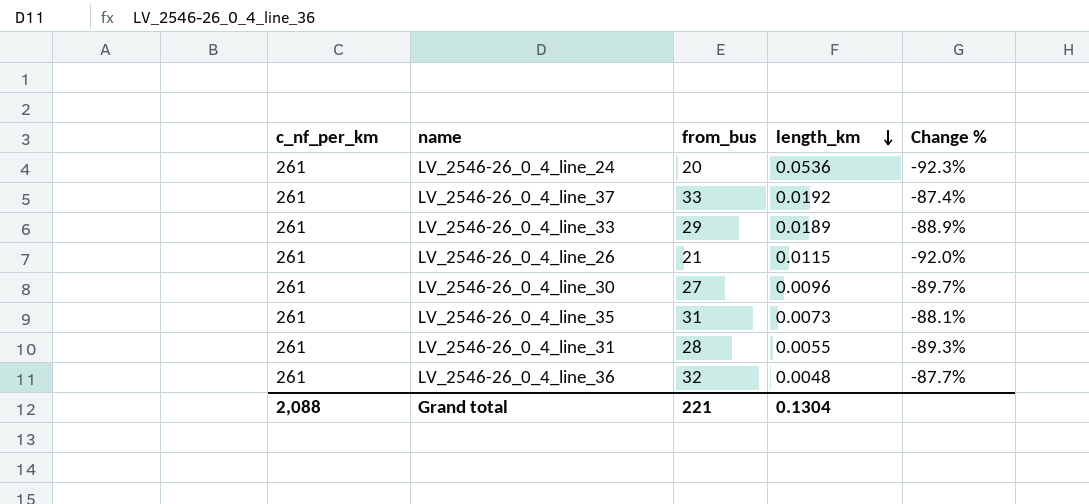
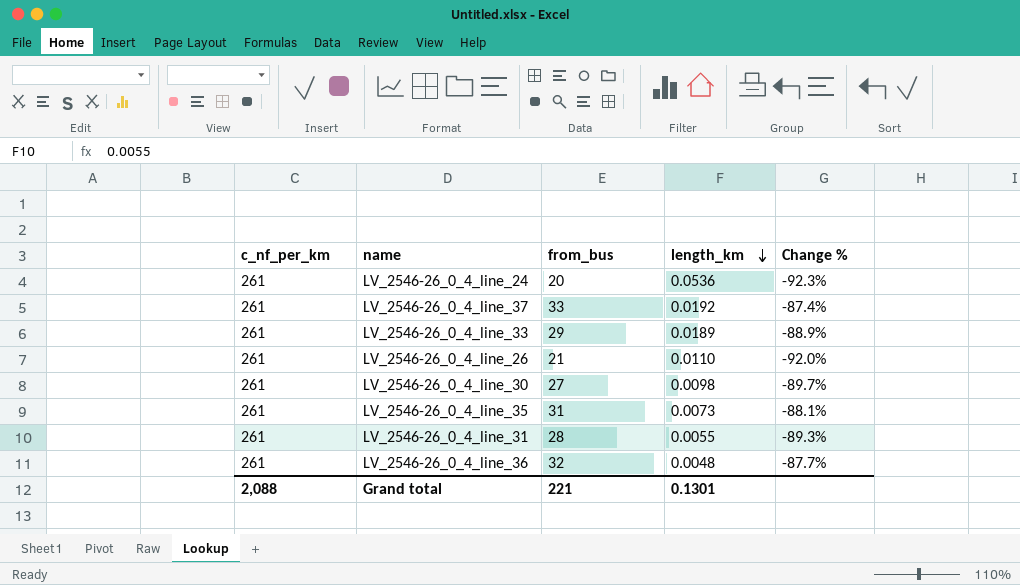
LV_2546-26_0_4_line_26 | length_km: 0.0115 -> 0.0110
LV_2546-26_0_4_line_30 | length_km: 0.0096 -> 0.0098
Grand total | length_km: 0.1304 -> 0.1301

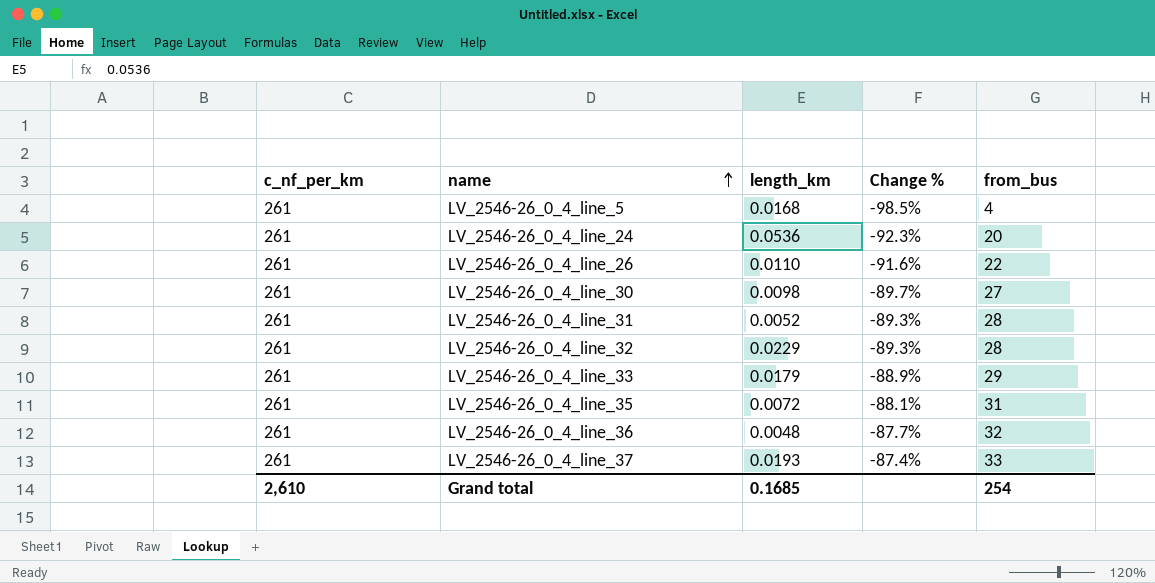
row order: length_km descending -> name ascending
column from_bus | position: 3 -> 5
row LV_2546-26_0_4_line_5: none -> 261 | 0.0168 | -98.5% | 4
LV_2546-26_0_4_line_26 | Change %: -92.0% -> -91.6%
LV_2546-26_0_4_line_26 | from_bus: 21 -> 22
LV_2546-26_0_4_line_31 | length_km: 0.0055 -> 0.0052
row LV_2546-26_0_4_line_32: none -> 261 | 0.0229 | -89.3% | 28
LV_2546-26_0_4_line_33 | length_km: 0.0189 -> 0.0179
LV_2546-26_0_4_line_35 | length_km: 0.0073 -> 0.0072
LV_2546-26_0_4_line_37 | length_km: 0.0192 -> 0.0193
Grand total | c_nf_per_km: 2,088 -> 2,610
Grand total | length_km: 0.1301 -> 0.1685
Grand total | from_bus: 221 -> 254

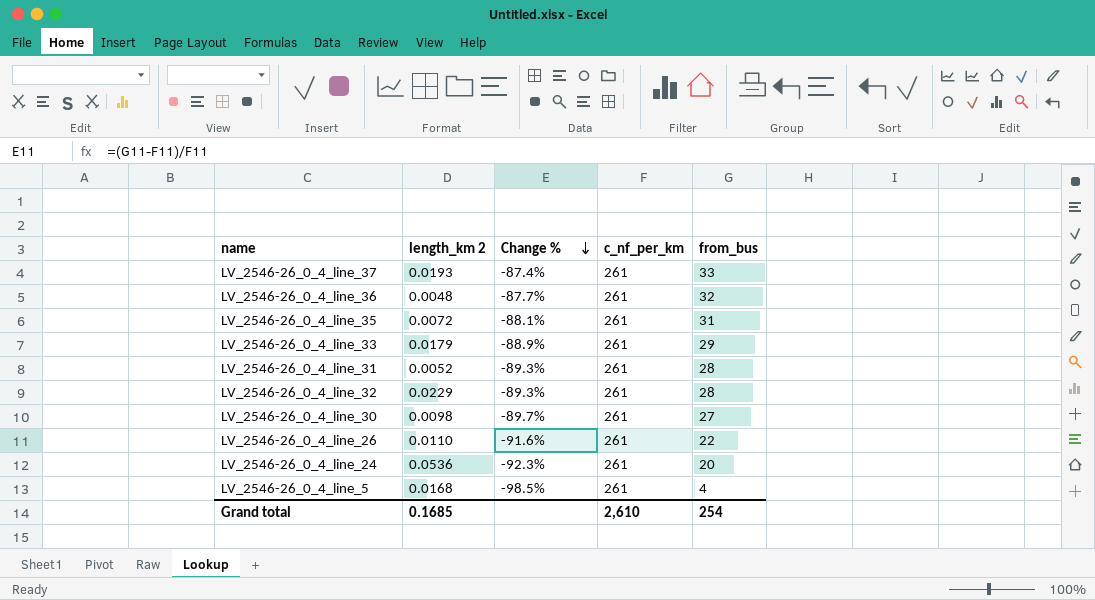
row order: name ascending -> Change % descending
column name: length_km -> length_km 2
column c_nf_per_km | position: 1 -> 4

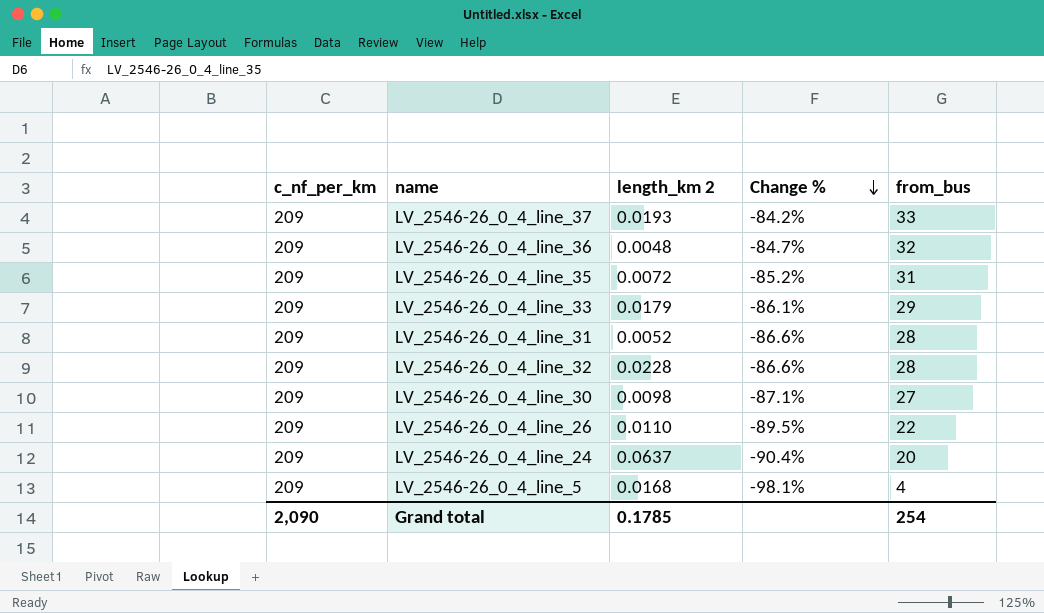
column c_nf_per_km | position: 4 -> 1
LV_2546-26_0_4_line_37 | c_nf_per_km: 261 -> 209
LV_2546-26_0_4_line_37 | Change %: -87.4% -> -84.2%
LV_2546-26_0_4_line_36 | c_nf_per_km: 261 -> 209
LV_2546-26_0_4_line_36 | Change %: -87.7% -> -84.7%
LV_2546-26_0_4_line_35 | c_nf_per_km: 261 -> 209
LV_2546-26_0_4_line_35 | Change %: -88.1% -> -85.2%
LV_2546-26_0_4_line_33 | c_nf_per_km: 261 -> 209
LV_2546-26_0_4_line_33 | Change %: -88.9% -> -86.1%
LV_2546-26_0_4_line_31 | c_nf_per_km: 261 -> 209
LV_2546-26_0_4_line_31 | Change %: -89.3% -> -86.6%
LV_2546-26_0_4_line_32 | c_nf_per_km: 261 -> 209
LV_2546-26_0_4_line_32 | length_km 2: 0.0229 -> 0.0228
LV_2546-26_0_4_line_32 | Change %: -89.3% -> -86.6%
LV_2546-26_0_4_line_30 | c_nf_per_km: 261 -> 209
LV_2546-26_0_4_line_30 | Change %: -89.7% -> -87.1%
LV_2546-26_0_4_line_26 | c_nf_per_km: 261 -> 209
LV_2546-26_0_4_line_26 | Change %: -91.6% -> -89.5%
LV_2546-26_0_4_line_24 | c_nf_per_km: 261 -> 209
LV_2546-26_0_4_line_24 | length_km 2: 0.0536 -> 0.0637
LV_2546-26_0_4_line_24 | Change %: -92.3% -> -90.4%
LV_2546-26_0_4_line_5 | c_nf_per_km: 261 -> 209
LV_2546-26_0_4_line_5 | Change %: -98.5% -> -98.1%
Grand total | c_nf_per_km: 2,610 -> 2,090
Grand total | length_km 2: 0.1685 -> 0.1785

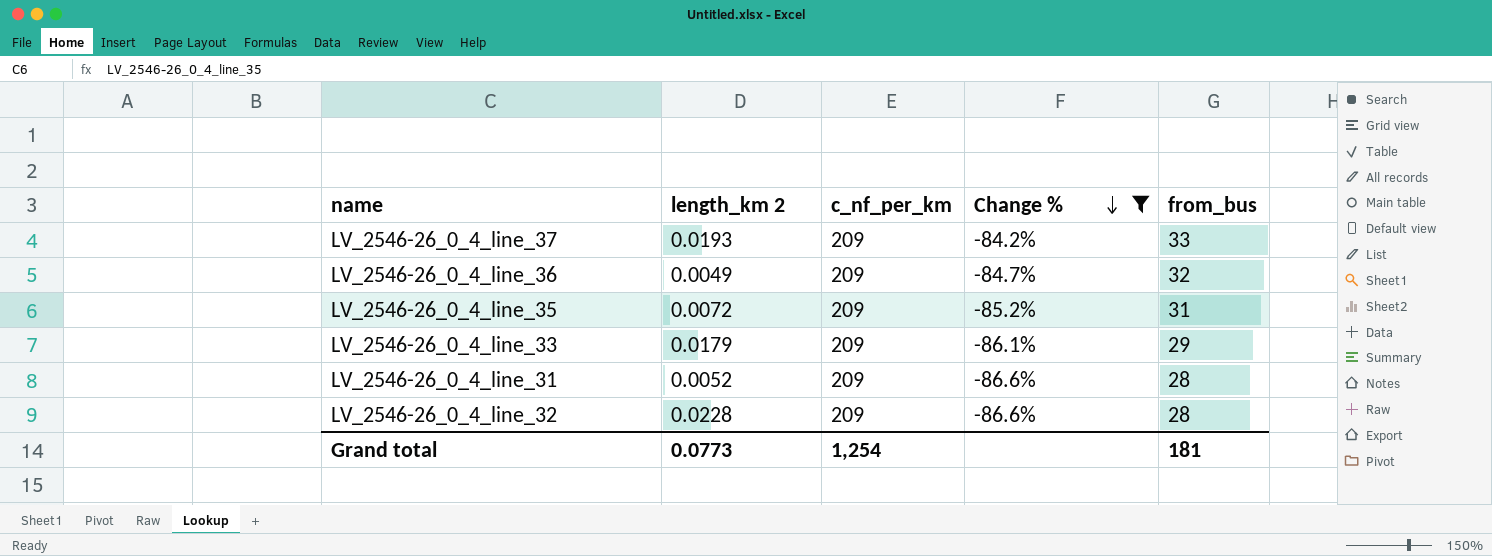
filter: none -> Change % >= -86.6%
column c_nf_per_km | position: 1 -> 3
LV_2546-26_0_4_line_36 | length_km 2: 0.0048 -> 0.0049
Grand total | length_km 2: 0.1785 -> 0.0773
Grand total | c_nf_per_km: 2,090 -> 1,254
Grand total | from_bus: 254 -> 181

